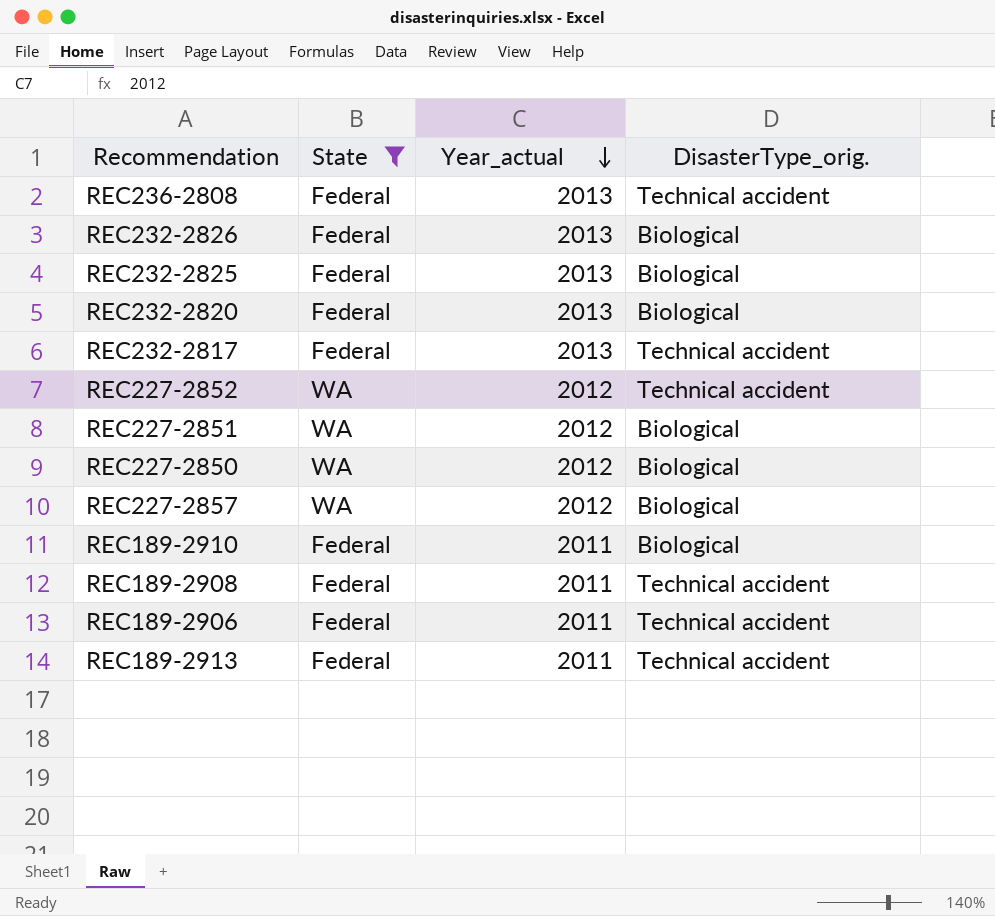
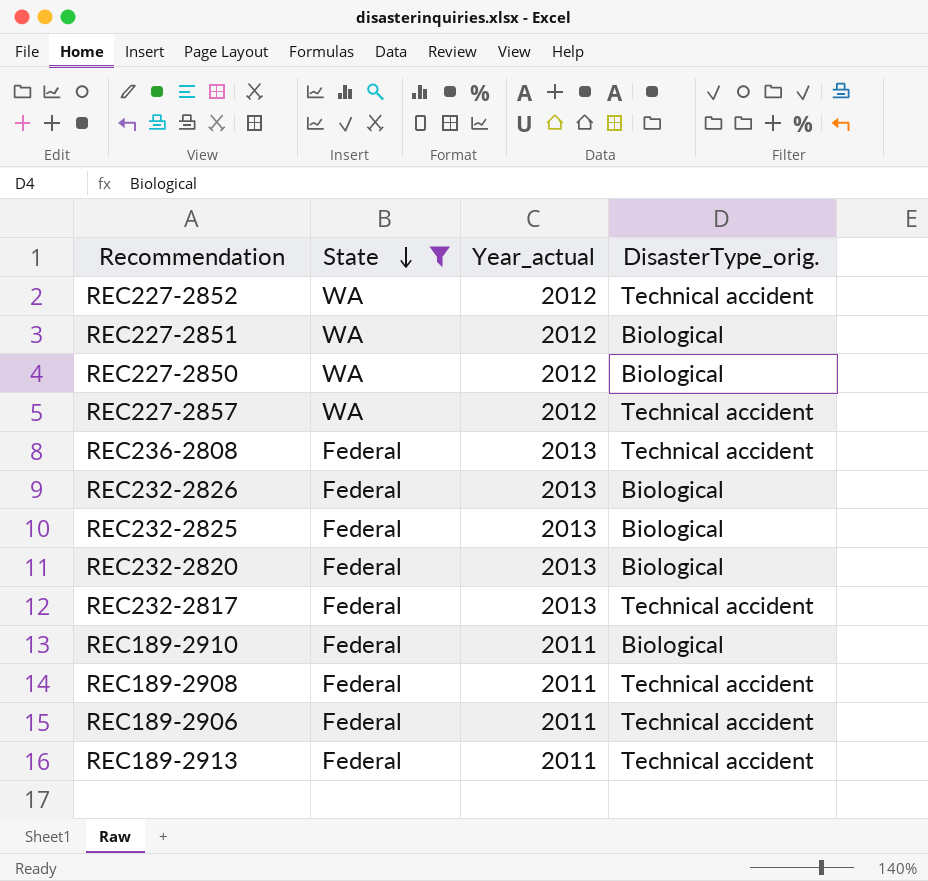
row order: Year_actual descending -> State descending
REC227-2857 | DisasterType_orig.: Biological -> Technical accident

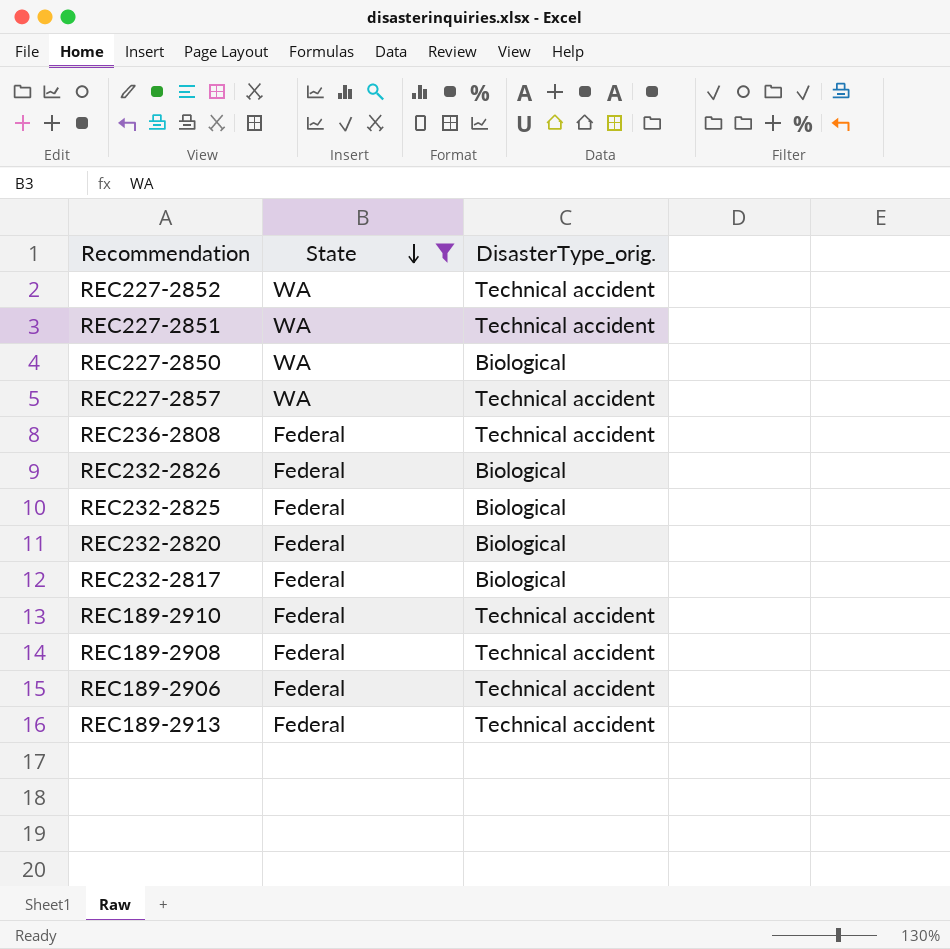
column Year_actual | position: 3 -> none
REC227-2851 | DisasterType_orig.: Biological -> Technical accident
REC232-2817 | DisasterType_orig.: Technical accident -> Biological
REC189-2910 | DisasterType_orig.: Biological -> Technical accident

